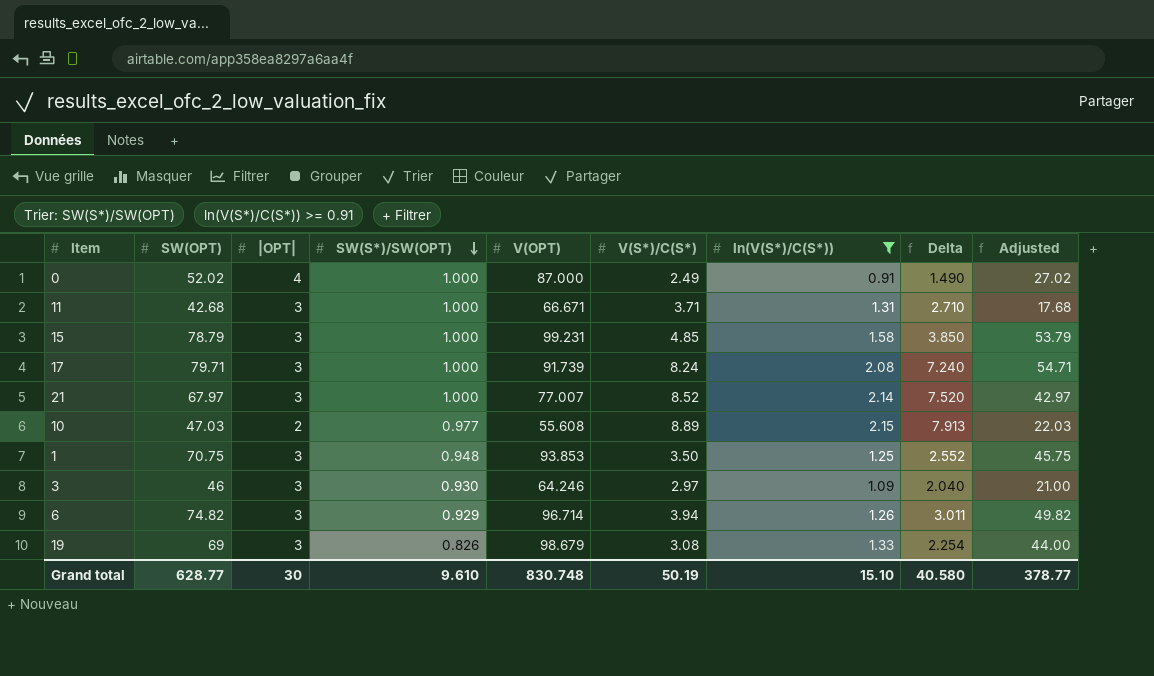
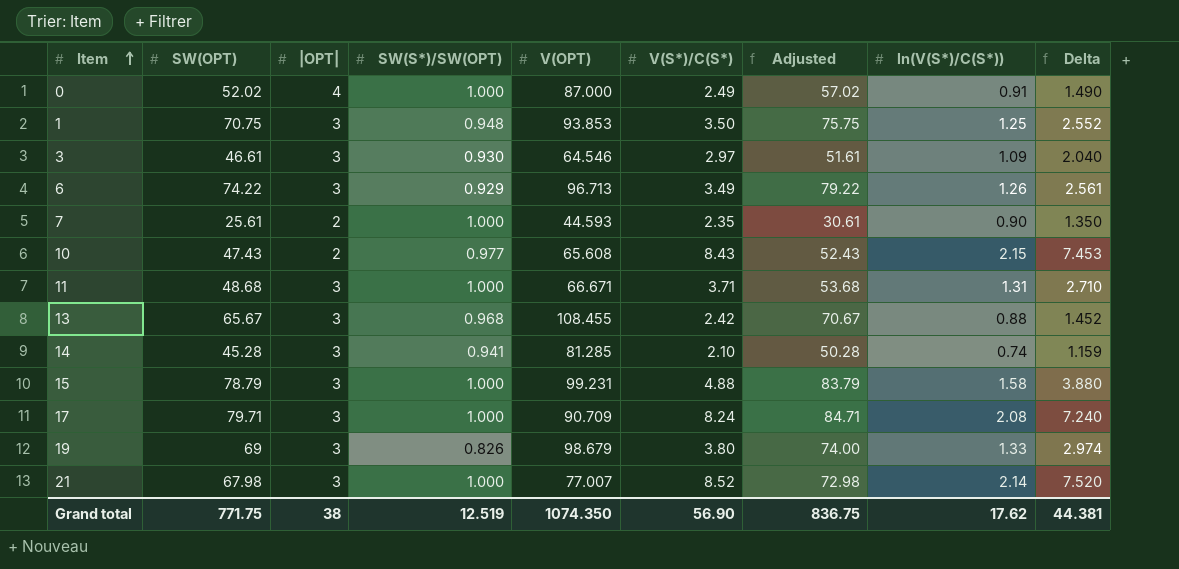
filter: ln(V(S*)/C(S*)) >= 0.91 -> none
row order: SW(S*)/SW(OPT) descending -> Item ascending
column Adjusted | formula: [SW(OPT)] - 25 -> [SW(OPT)] + 5
column Adjusted | position: 9 -> 7
3 | SW(OPT): 46 -> 46.61
3 | V(OPT): 64.246 -> 64.546
6 | SW(OPT): 74.82 -> 74.22
6 | V(OPT): 96.714 -> 96.713
6 | V(S*)/C(S*): 3.94 -> 3.49
6 | Delta: 3.011 -> 2.561
10 | SW(OPT): 47.03 -> 47.43
10 | V(OPT): 55.608 -> 65.608
10 | V(S*)/C(S*): 8.89 -> 8.43
10 | Delta: 7.913 -> 7.453
11 | SW(OPT): 42.68 -> 48.68
15 | V(S*)/C(S*): 4.85 -> 4.88
15 | Delta: 3.850 -> 3.880
17 | V(OPT): 91.739 -> 90.709
19 | V(S*)/C(S*): 3.08 -> 3.80
19 | Delta: 2.254 -> 2.974
21 | SW(OPT): 67.97 -> 67.98
Grand total | SW(OPT): 628.77 -> 771.75
Grand total | |OPT|: 30 -> 38
Grand total | SW(S*)/SW(OPT): 9.610 -> 12.519
Grand total | V(OPT): 830.748 -> 1074.350
Grand total | V(S*)/C(S*): 50.19 -> 56.90
Grand total | Adjusted: 378.77 -> 836.75
Grand total | ln(V(S*)/C(S*)): 15.10 -> 17.62
Grand total | Delta: 40.580 -> 44.381

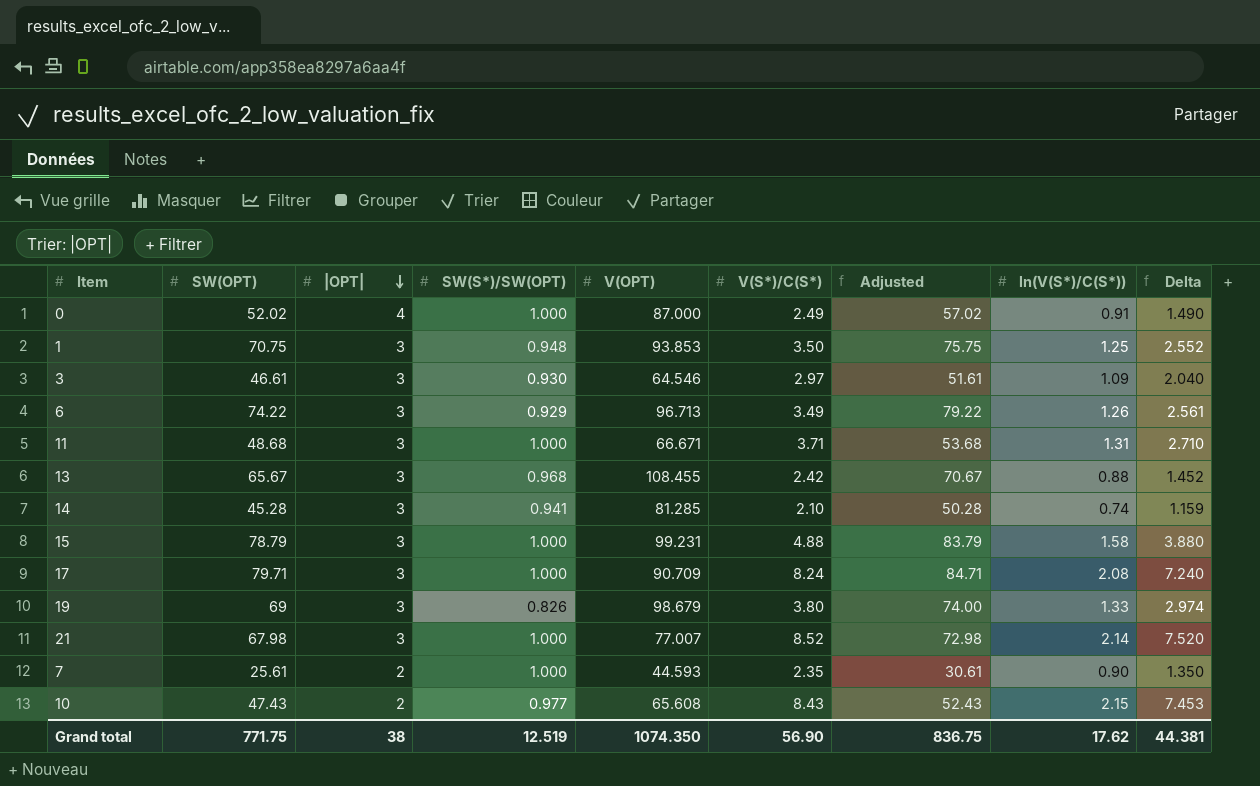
row order: Item ascending -> |OPT| descending

